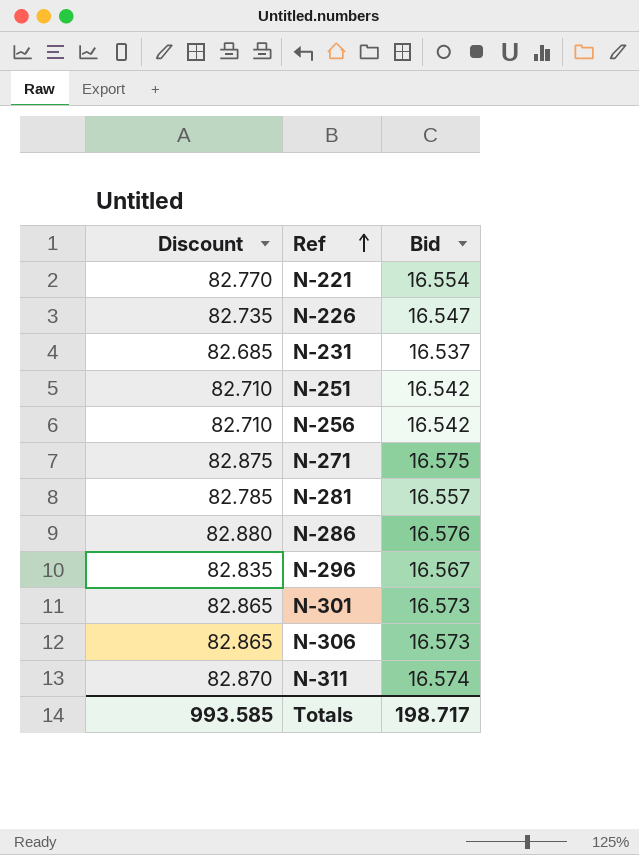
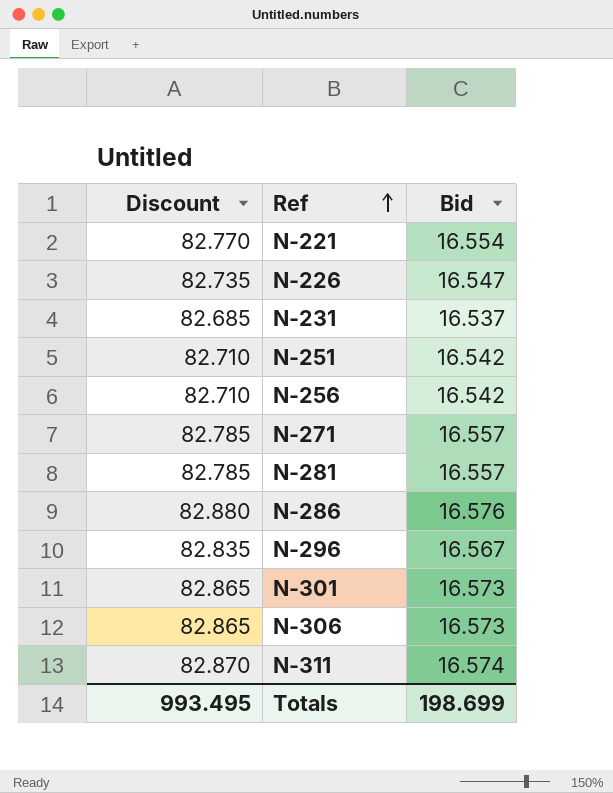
N-271 | Discount: 82.875 -> 82.785
N-271 | Bid: 16.575 -> 16.557
Totals | Discount: 993.585 -> 993.495
Totals | Bid: 198.717 -> 198.699

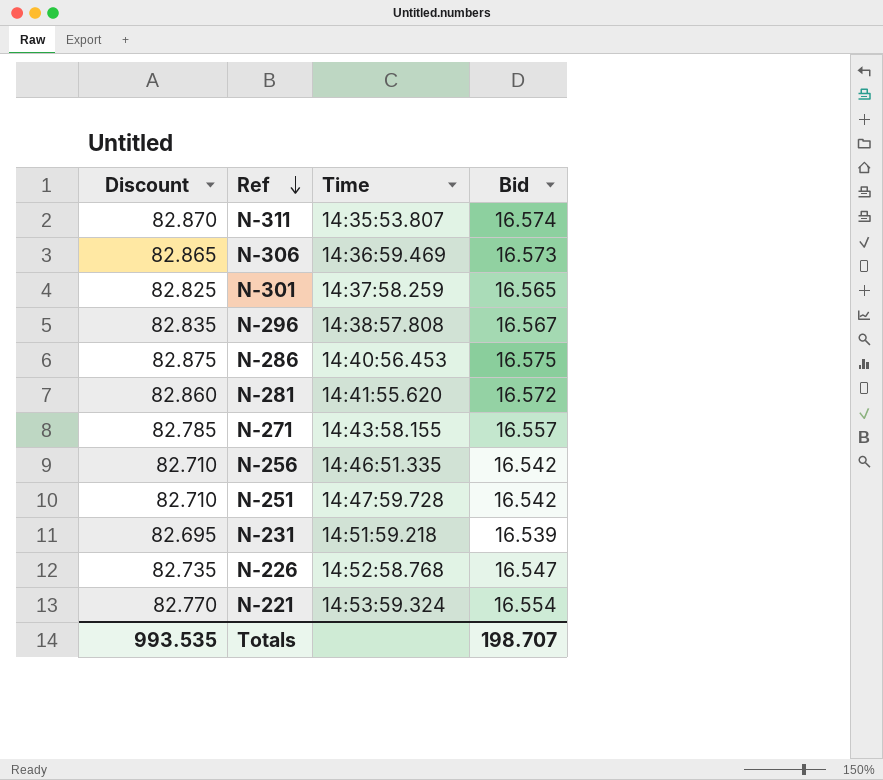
row order: Ref ascending -> Ref descending
column Time | position: none -> 3
N-301 | Discount: 82.865 -> 82.825
N-301 | Bid: 16.573 -> 16.565
N-286 | Discount: 82.880 -> 82.875
N-286 | Bid: 16.576 -> 16.575
N-281 | Discount: 82.785 -> 82.860
N-281 | Bid: 16.557 -> 16.572
N-231 | Discount: 82.685 -> 82.695
N-231 | Bid: 16.537 -> 16.539
Totals | Discount: 993.495 -> 993.535
Totals | Bid: 198.699 -> 198.707

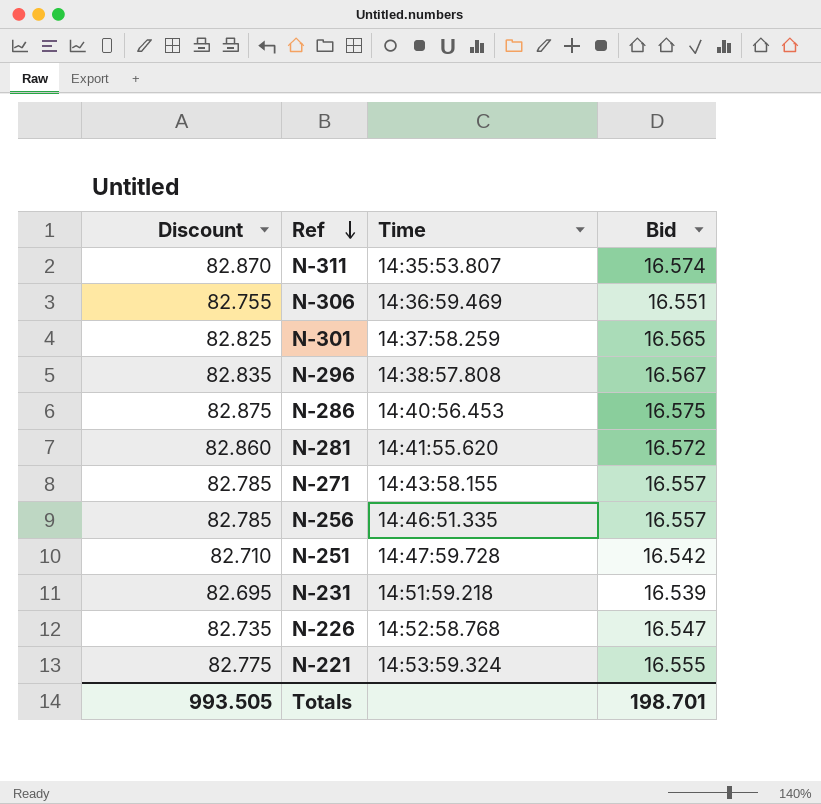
N-306 | Discount: 82.865 -> 82.755
N-306 | Bid: 16.573 -> 16.551
N-256 | Discount: 82.710 -> 82.785
N-256 | Bid: 16.542 -> 16.557
N-221 | Discount: 82.770 -> 82.775
N-221 | Bid: 16.554 -> 16.555
Totals | Discount: 993.535 -> 993.505
Totals | Bid: 198.707 -> 198.701

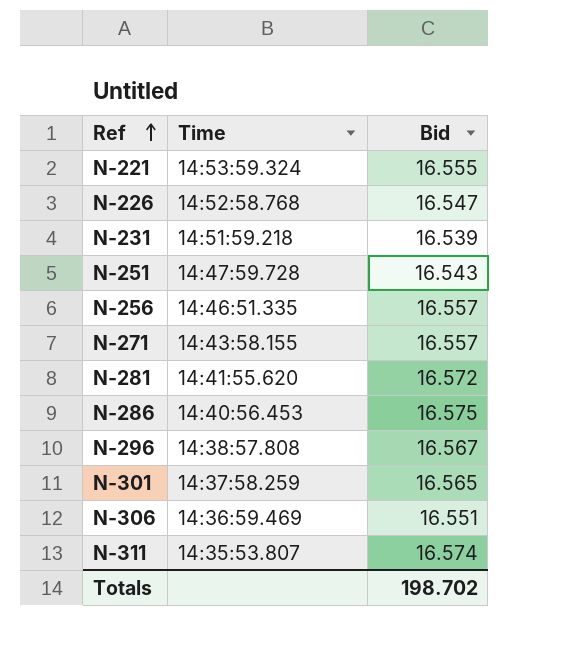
row order: Ref descending -> Ref ascending
column Discount | formula: [Bid] * 5 -> none
N-251 | Bid: 16.542 -> 16.543
Totals | Bid: 198.701 -> 198.702

